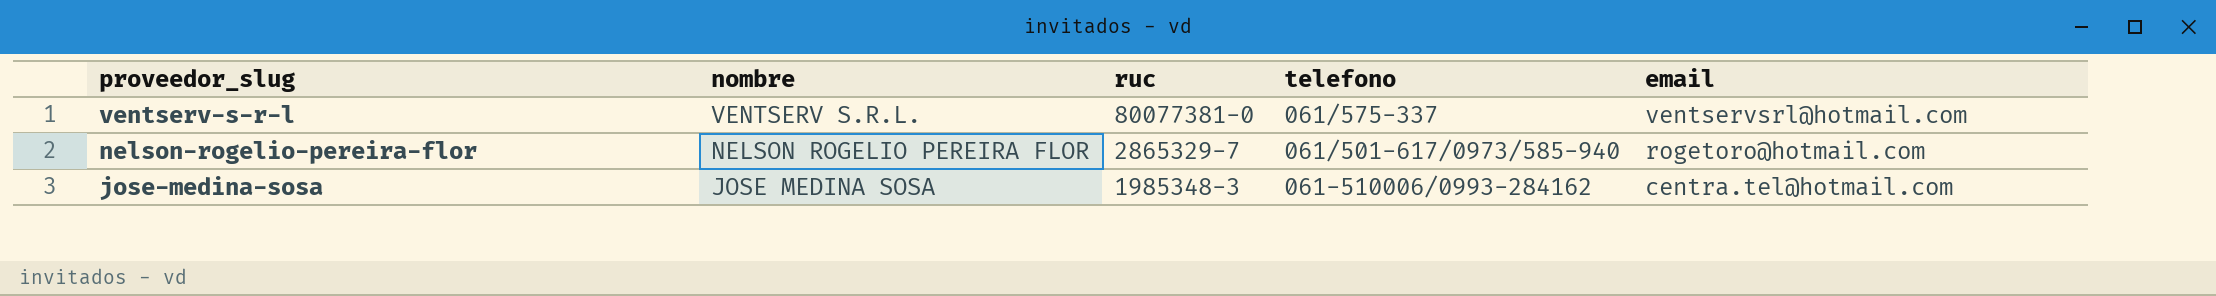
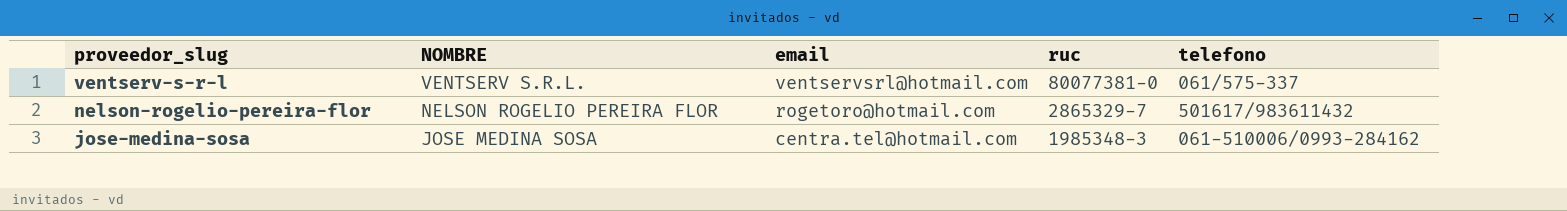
column name: nombre -> NOMBRE
column email | position: 5 -> 3
nelson-rogelio-pereira-flor | telefono: 061/501-617/0973/585-940 -> 501617/983611432

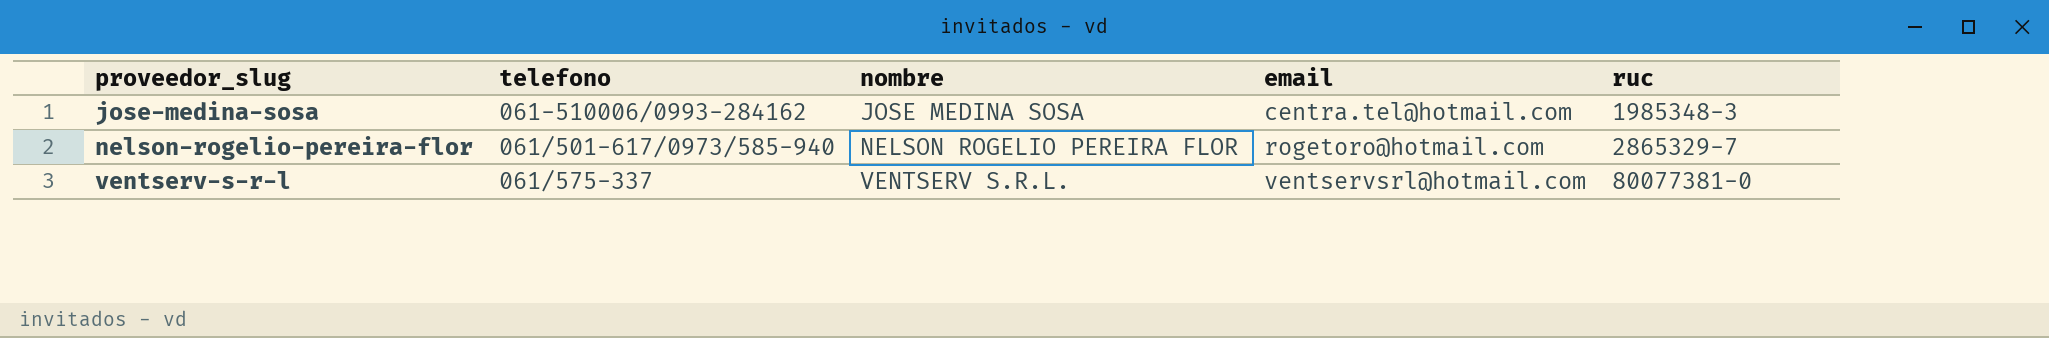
row order: proveedor_slug descending -> proveedor_slug ascending
column telefono | position: 5 -> 2
column name: NOMBRE -> nombre
nelson-rogelio-pereira-flor | telefono: 501617/983611432 -> 061/501-617/0973/585-940

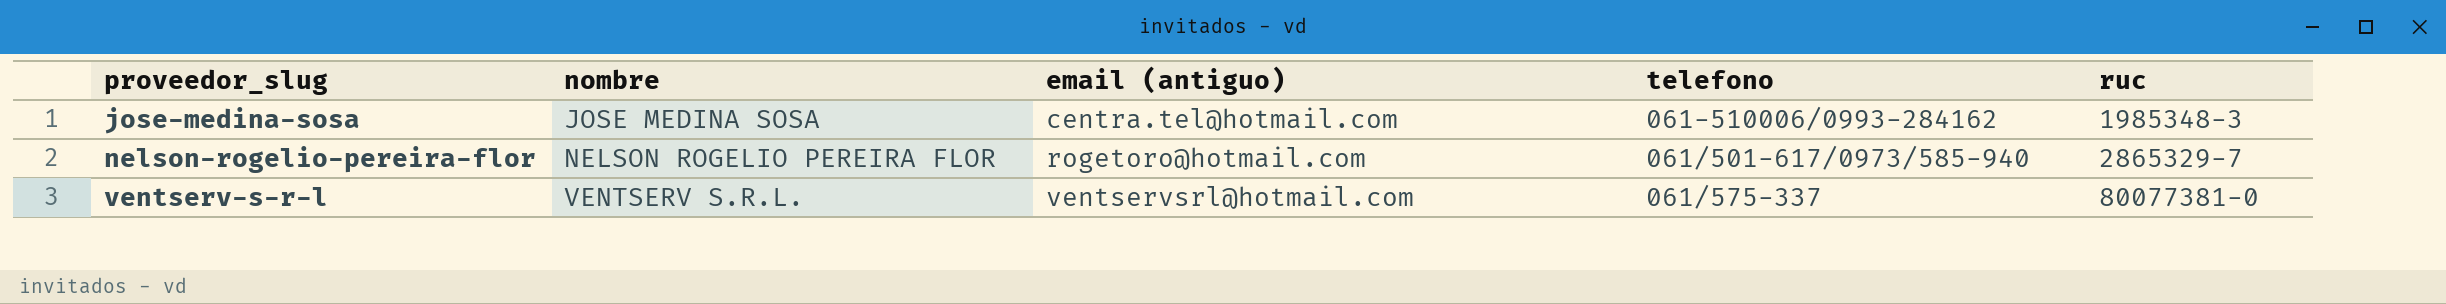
column name: email -> email (antiguo)
column telefono | position: 2 -> 4

